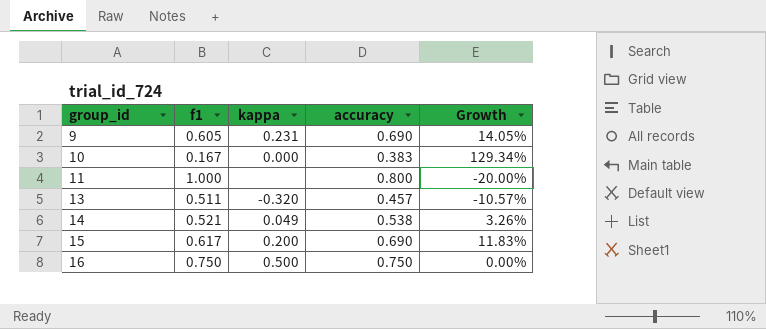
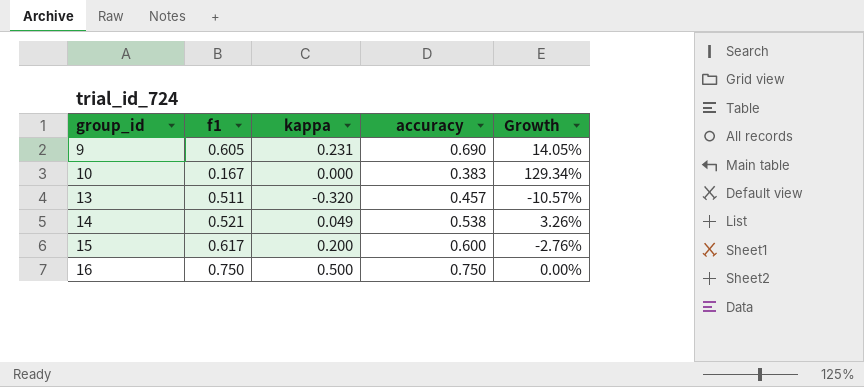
row 11: 1.000 | none | 0.800 | -20.00% -> none
15 | accuracy: 0.690 -> 0.600
15 | Growth: 11.83% -> -2.76%

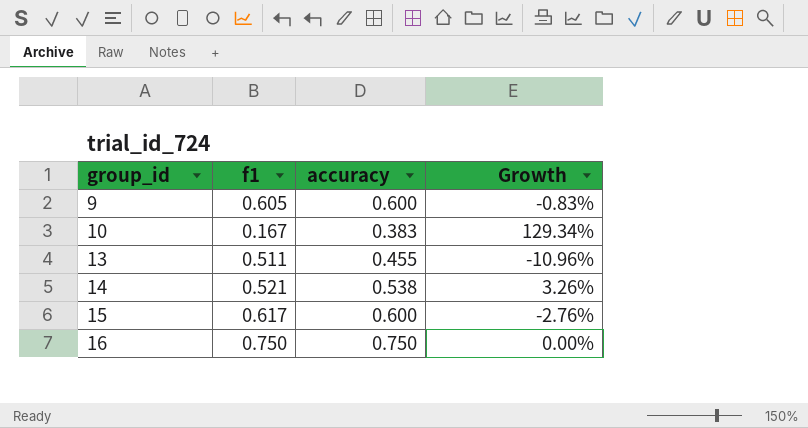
column kappa | position: 3 -> none
9 | accuracy: 0.690 -> 0.600
9 | Growth: 14.05% -> -0.83%
13 | accuracy: 0.457 -> 0.455
13 | Growth: -10.57% -> -10.96%

